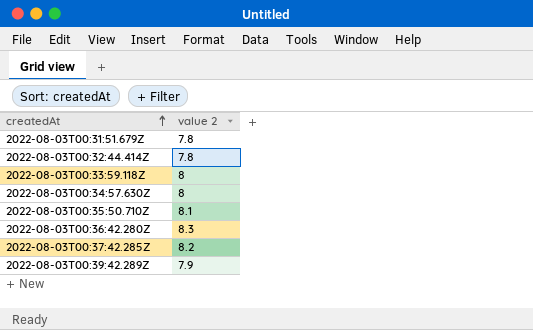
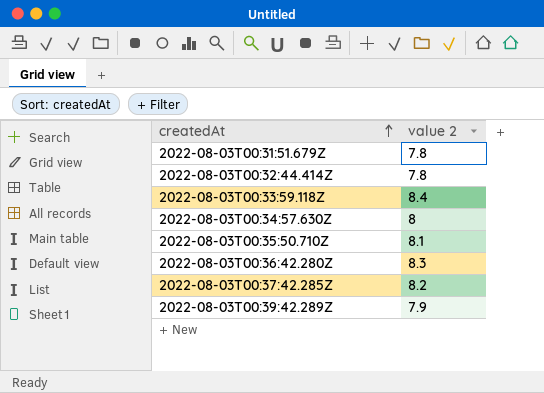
2022-08-03T00:33:59.118Z | value 2: 8 -> 8.4

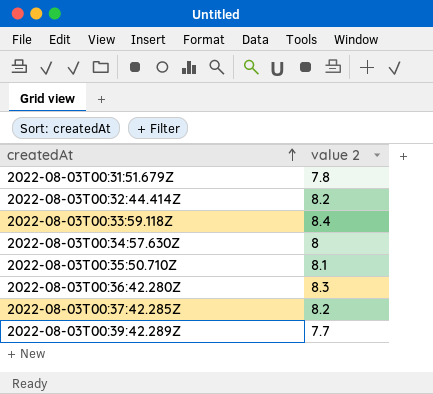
2022-08-03T00:32:44.414Z | value 2: 7.8 -> 8.2
2022-08-03T00:39:42.289Z | value 2: 7.9 -> 7.7

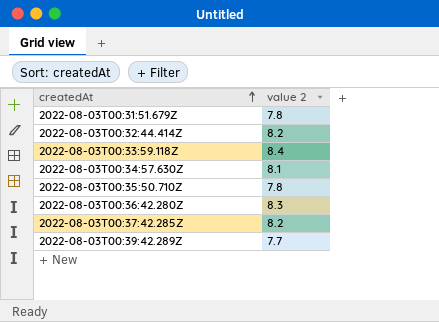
2022-08-03T00:34:57.630Z | value 2: 8 -> 8.1
2022-08-03T00:35:50.710Z | value 2: 8.1 -> 7.8

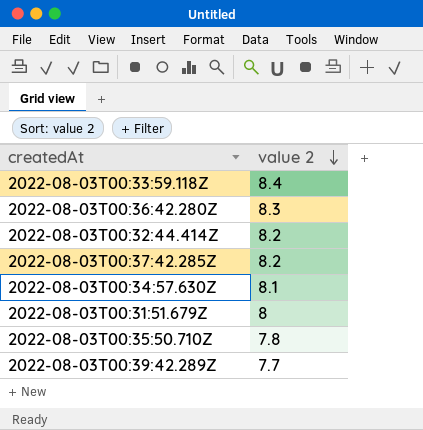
row order: createdAt ascending -> value 2 descending
2022-08-03T00:31:51.679Z | value 2: 7.8 -> 8

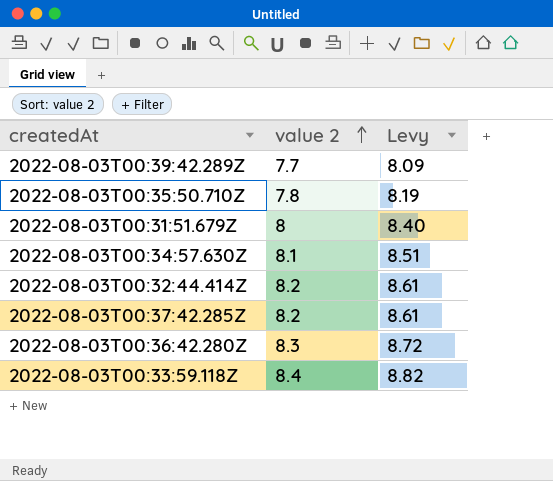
row order: value 2 descending -> value 2 ascending
column Levy | formula: none -> [value 2] * 1.05

